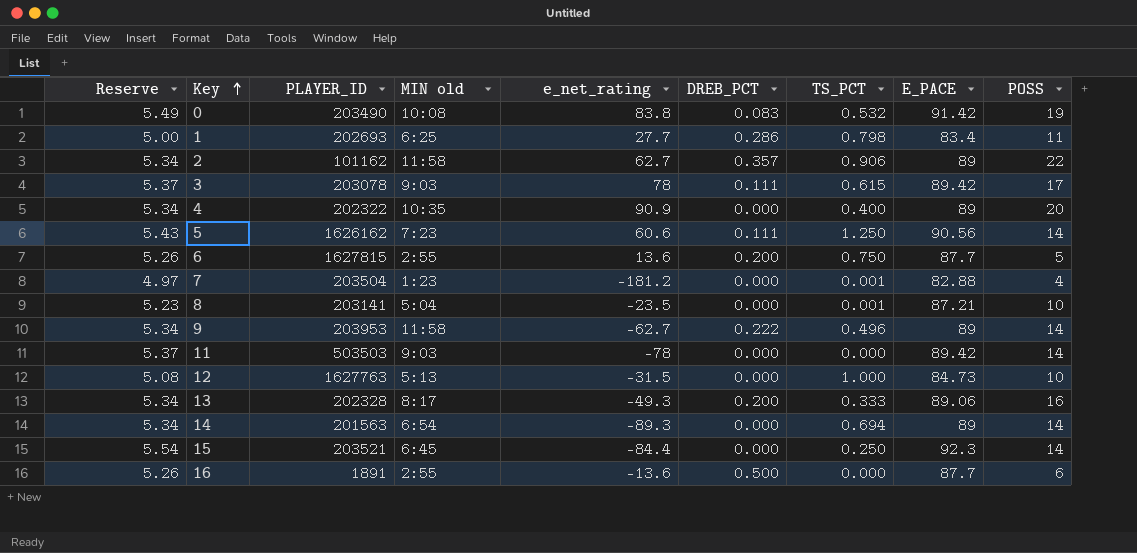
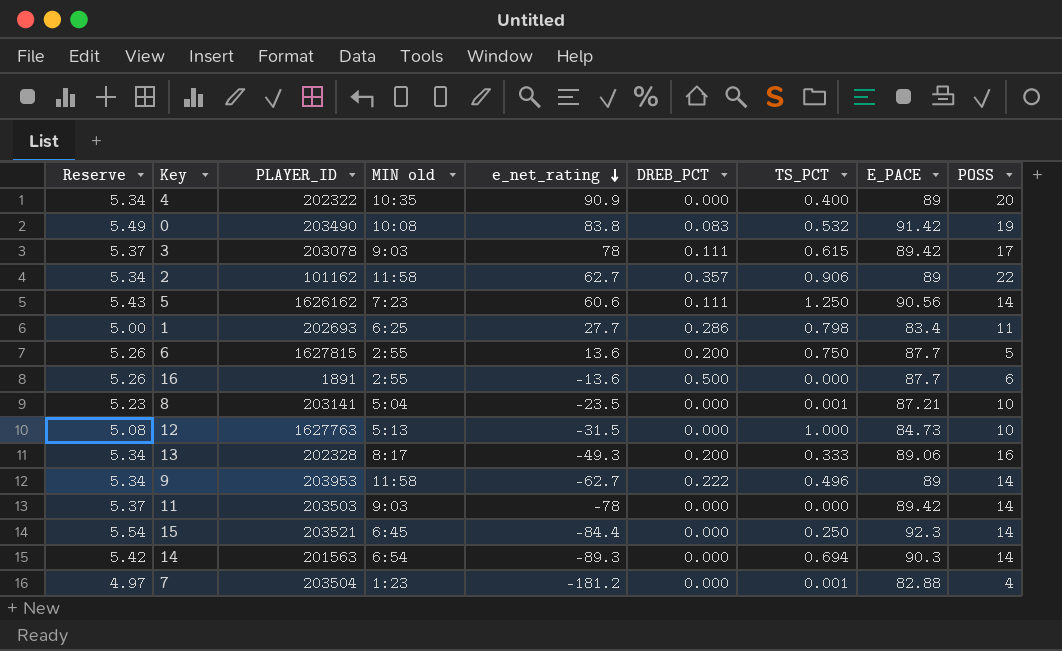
row order: Key ascending -> e_net_rating descending
11 | PLAYER_ID: 503503 -> 203503
14 | Reserve: 5.34 -> 5.42
14 | E_PACE: 89 -> 90.3

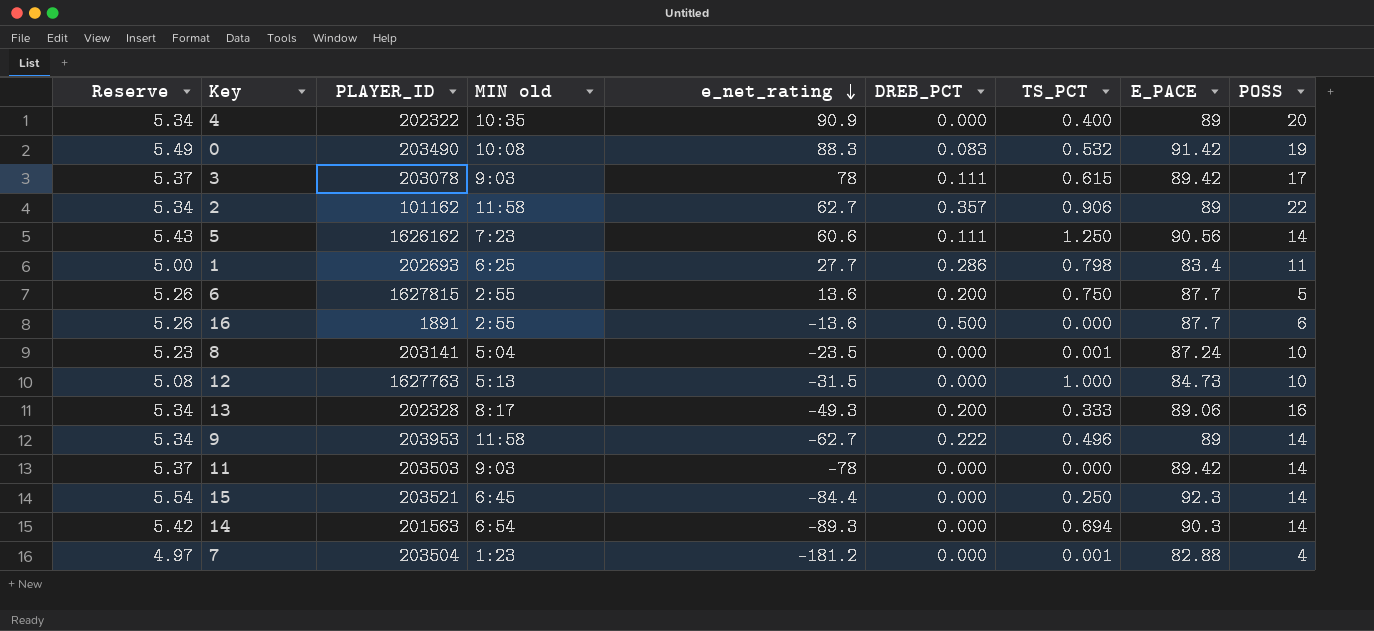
0 | e_net_rating: 83.8 -> 88.3
8 | E_PACE: 87.21 -> 87.24

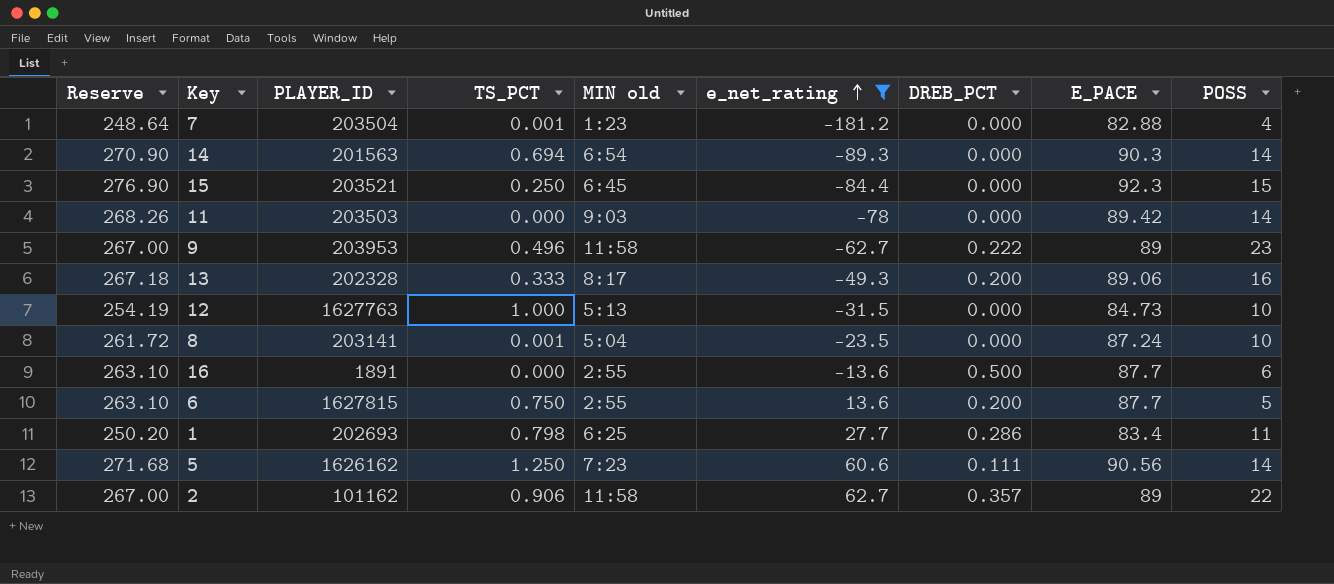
filter: none -> e_net_rating <= 62.7
row order: e_net_rating descending -> e_net_rating ascending
column Reserve | formula: [E_PACE] * 0.06 -> [E_PACE] * 3
column TS_PCT | position: 7 -> 4
15 | POSS: 14 -> 15
9 | POSS: 14 -> 23

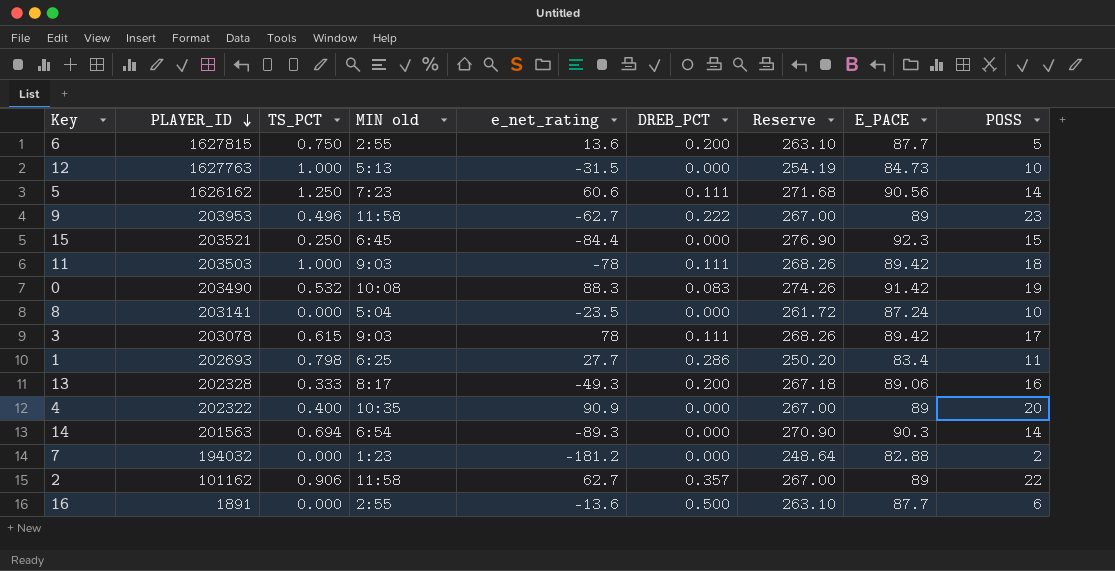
filter: e_net_rating <= 62.7 -> none
row order: e_net_rating ascending -> PLAYER_ID descending
column Reserve | position: 1 -> 7
11 | TS_PCT: 0.000 -> 1.000
11 | DREB_PCT: 0.000 -> 0.111
11 | POSS: 14 -> 18
8 | TS_PCT: 0.001 -> 0.000
7 | PLAYER_ID: 203504 -> 194032
7 | TS_PCT: 0.001 -> 0.000
7 | POSS: 4 -> 2

